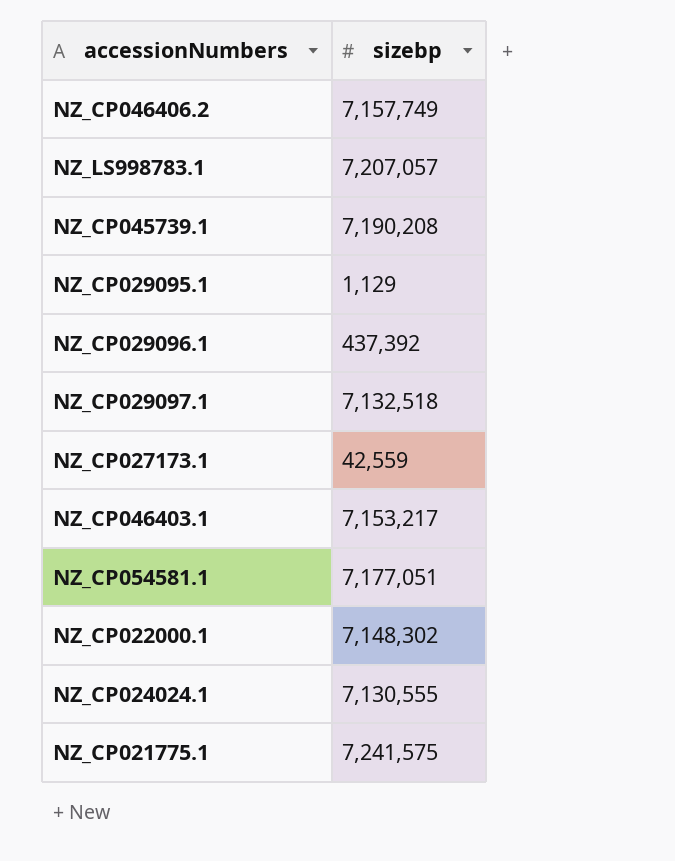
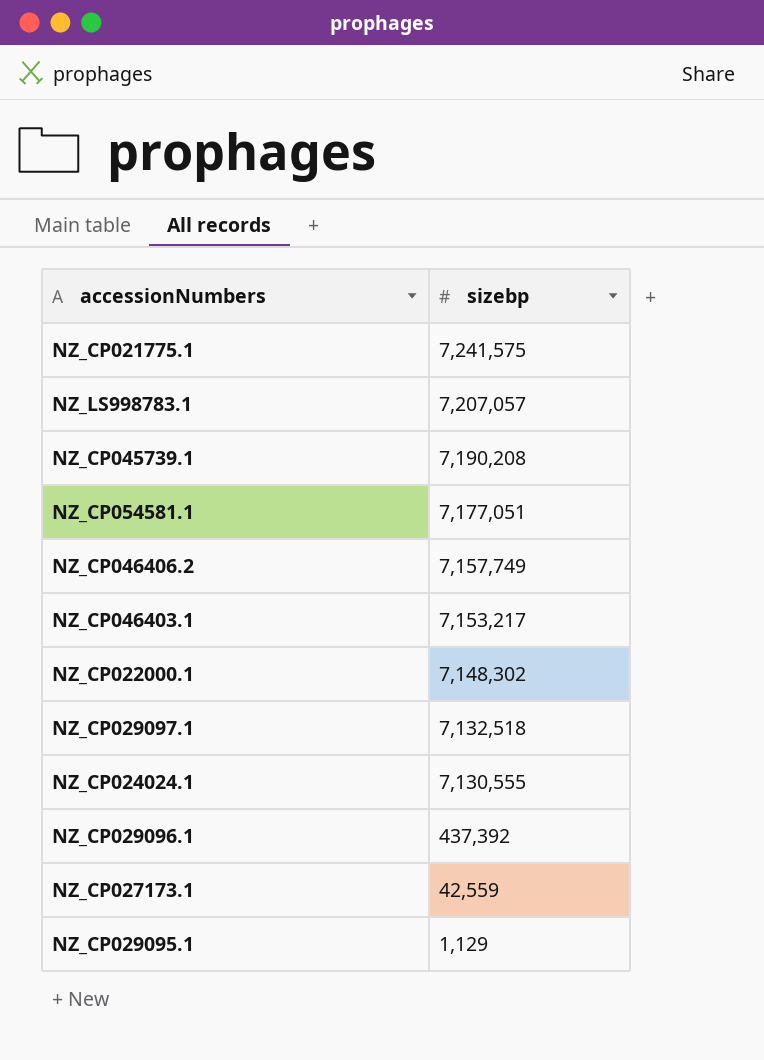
row order: none -> sizebp descending

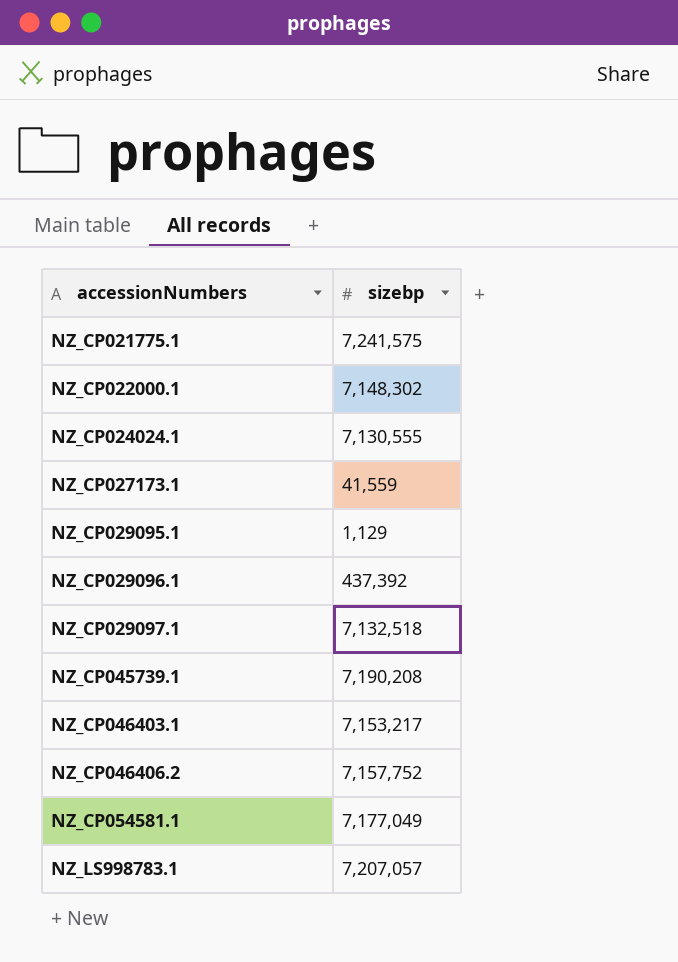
row order: sizebp descending -> accessionNumbers ascending
NZ_CP027173.1 | sizebp: 42,559 -> 41,559
NZ_CP046406.2 | sizebp: 7,157,749 -> 7,157,752
NZ_CP054581.1 | sizebp: 7,177,051 -> 7,177,049

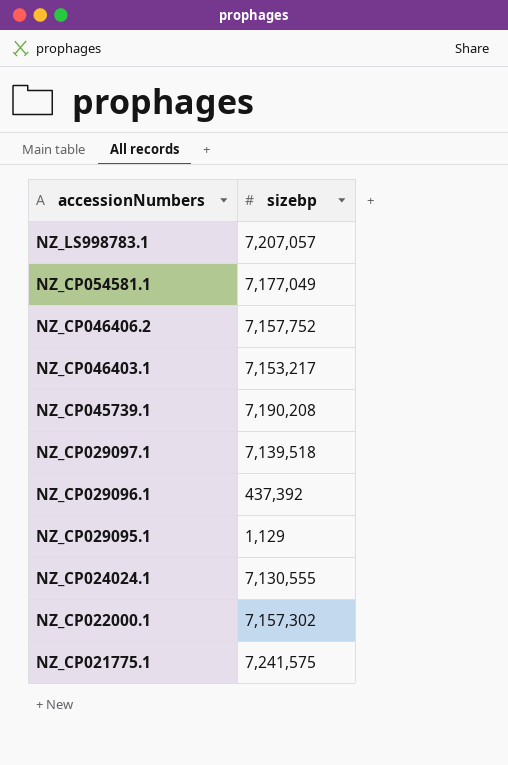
row order: accessionNumbers ascending -> accessionNumbers descending
row NZ_CP027173.1: 41,559 -> none
NZ_CP029097.1 | sizebp: 7,132,518 -> 7,139,518
NZ_CP022000.1 | sizebp: 7,148,302 -> 7,157,302

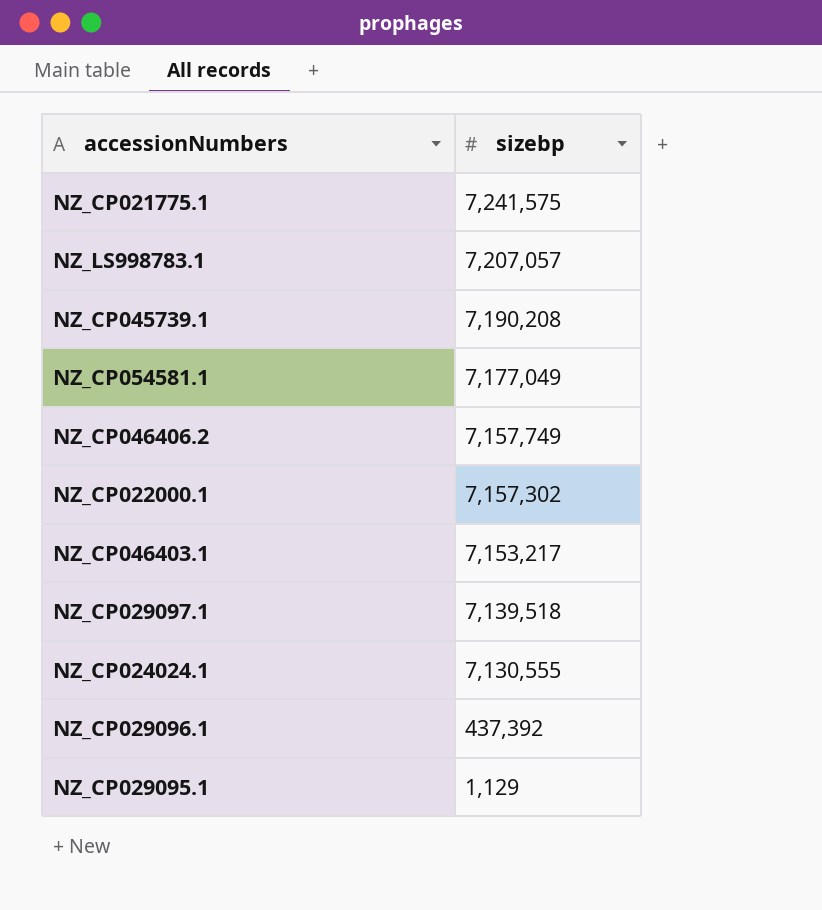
row order: accessionNumbers descending -> sizebp descending
NZ_CP046406.2 | sizebp: 7,157,752 -> 7,157,749

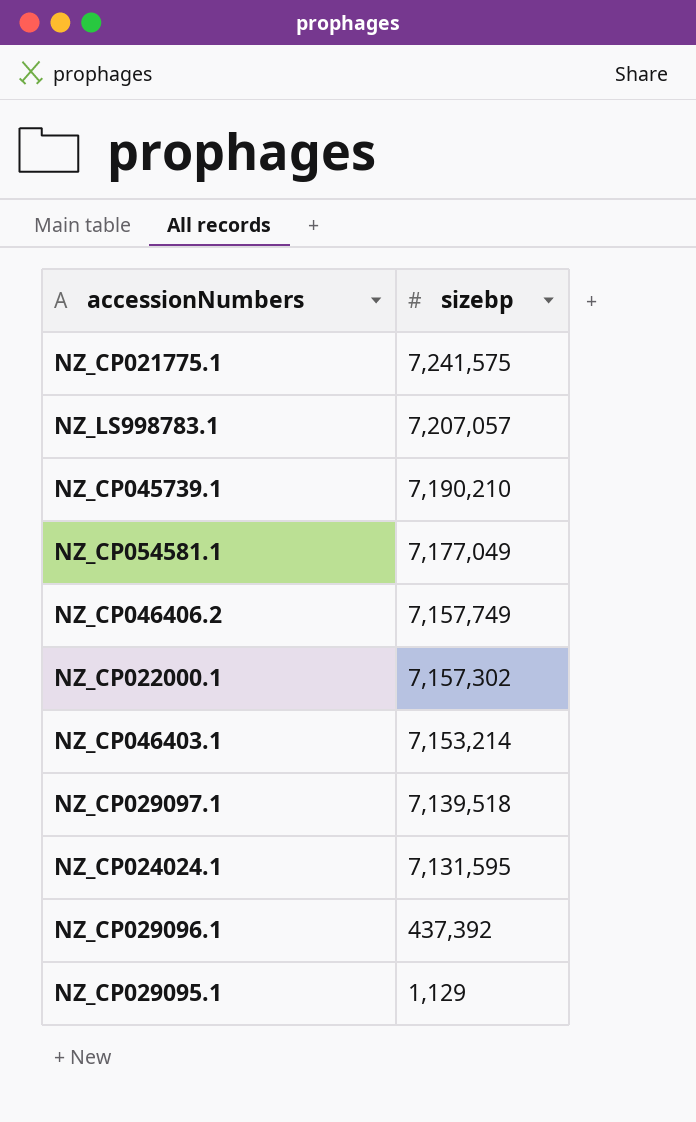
NZ_CP045739.1 | sizebp: 7,190,208 -> 7,190,210
NZ_CP046403.1 | sizebp: 7,153,217 -> 7,153,214
NZ_CP024024.1 | sizebp: 7,130,555 -> 7,131,595

